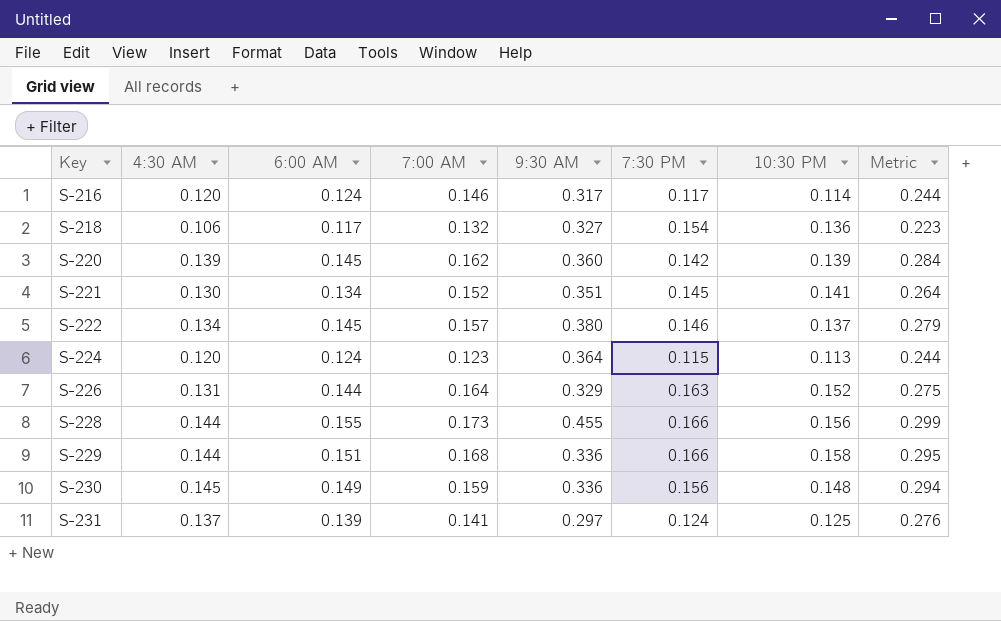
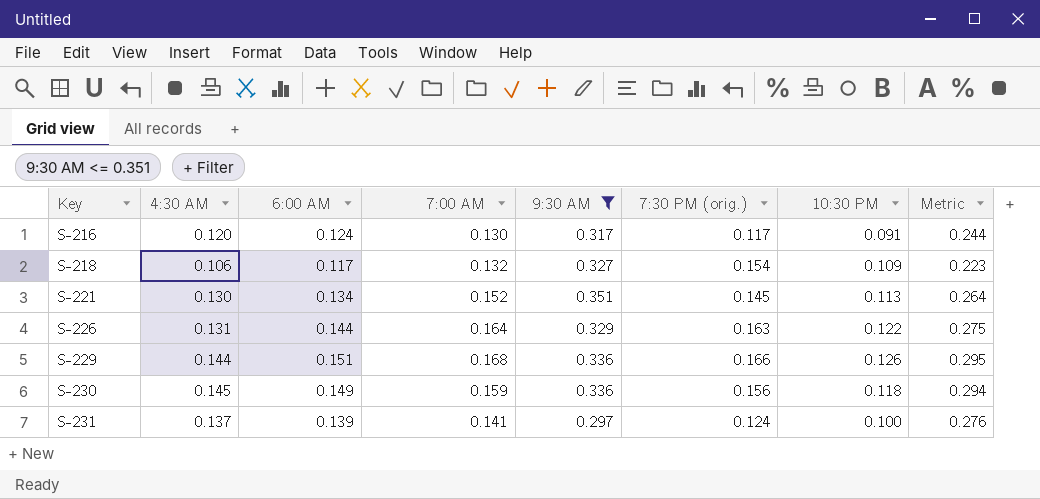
filter: none -> 9:30 AM <= 0.351
column name: 7:30 PM -> 7:30 PM (orig.)
S-216 | 7:00 AM: 0.146 -> 0.130
S-216 | 10:30 PM: 0.114 -> 0.091
S-218 | 10:30 PM: 0.136 -> 0.109
S-221 | 10:30 PM: 0.141 -> 0.113
S-226 | 10:30 PM: 0.152 -> 0.122
S-229 | 10:30 PM: 0.158 -> 0.126
S-230 | 10:30 PM: 0.148 -> 0.118
S-231 | 10:30 PM: 0.125 -> 0.100

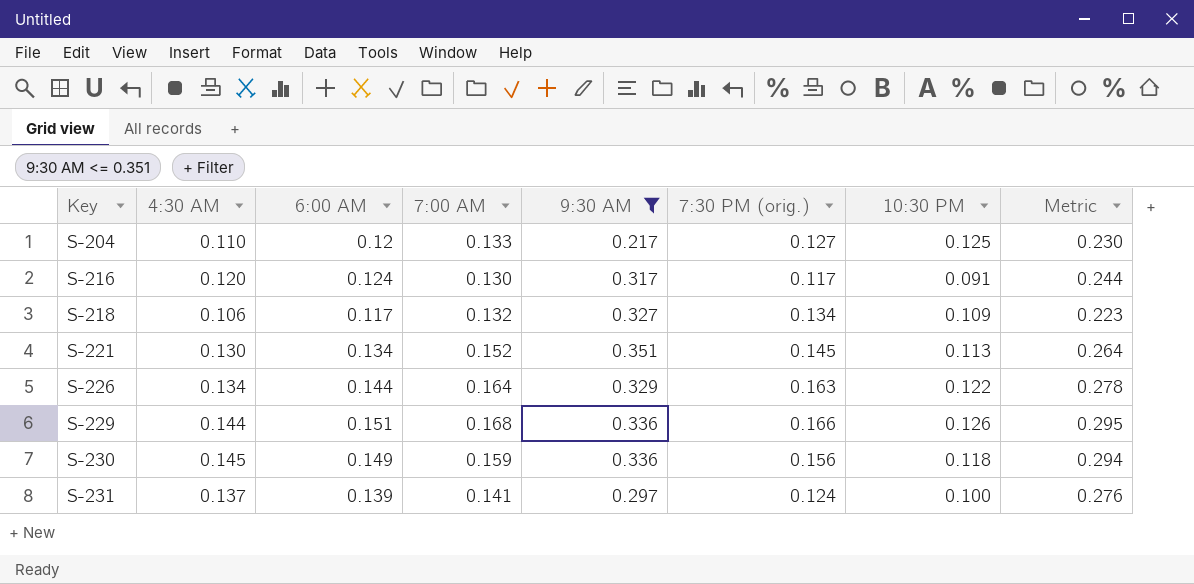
row S-204: none -> 0.110 | 0.12 | 0.133 | 0.217 | 0.127 | 0.125 | 0.230
S-218 | 7:30 PM (orig.): 0.154 -> 0.134
S-226 | 4:30 AM: 0.131 -> 0.134
S-226 | Metric: 0.275 -> 0.278

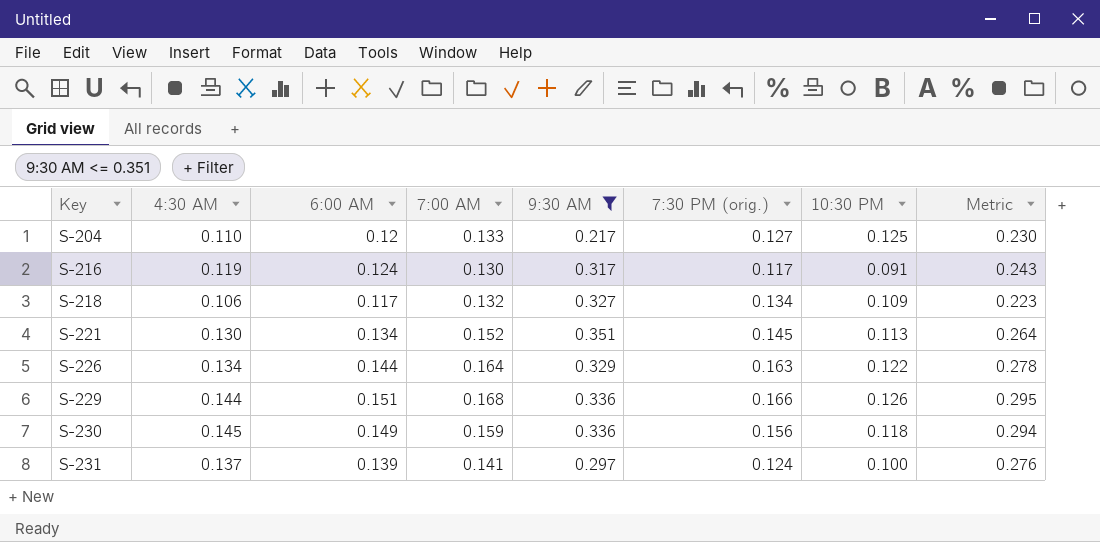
S-216 | 4:30 AM: 0.120 -> 0.119
S-216 | Metric: 0.244 -> 0.243

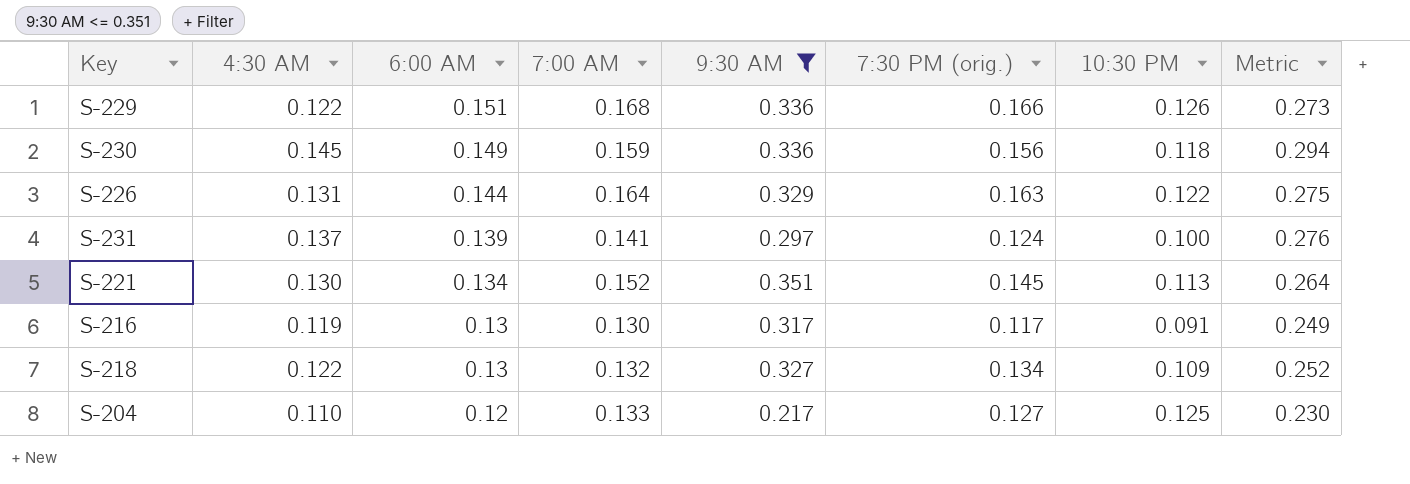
row order: Key ascending -> 6:00 AM descending
S-229 | 4:30 AM: 0.144 -> 0.122
S-229 | Metric: 0.295 -> 0.273
S-226 | 4:30 AM: 0.134 -> 0.131
S-226 | Metric: 0.278 -> 0.275
S-216 | 6:00 AM: 0.124 -> 0.13
S-216 | Metric: 0.243 -> 0.249
S-218 | 4:30 AM: 0.106 -> 0.122
S-218 | 6:00 AM: 0.117 -> 0.13
S-218 | Metric: 0.223 -> 0.252

